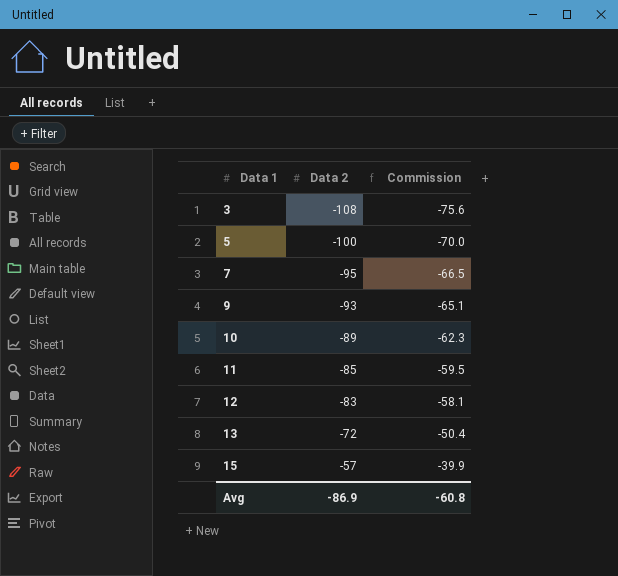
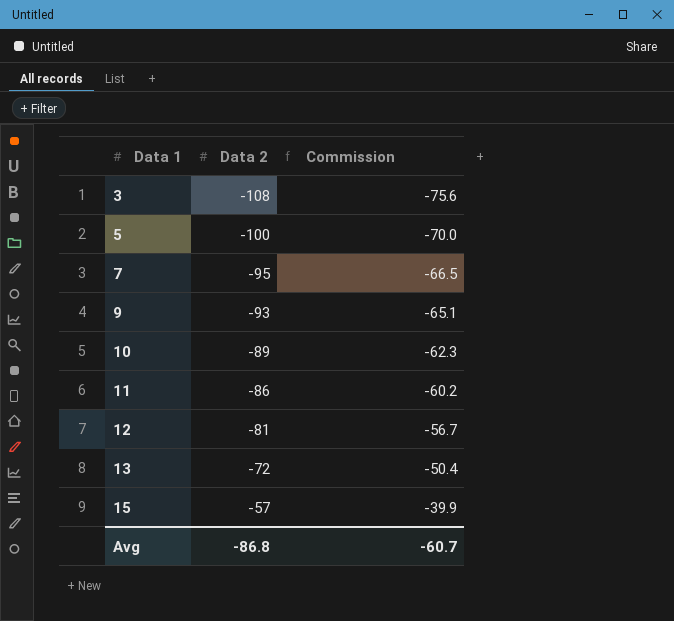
11 | Data 2: -85 -> -86
11 | Commission: -59.5 -> -60.2
12 | Data 2: -83 -> -81
12 | Commission: -58.1 -> -56.7
Avg | Data 2: -86.9 -> -86.8
Avg | Commission: -60.8 -> -60.7

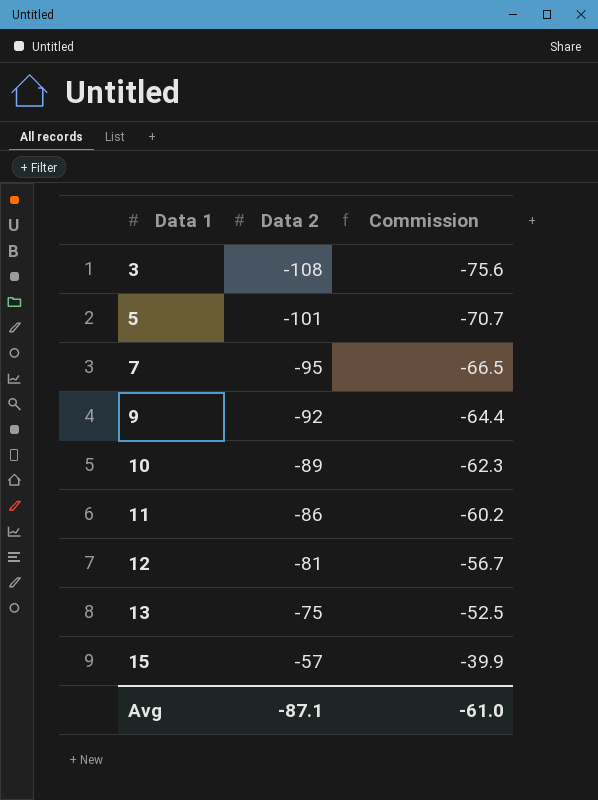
5 | Data 2: -100 -> -101
5 | Commission: -70.0 -> -70.7
9 | Data 2: -93 -> -92
9 | Commission: -65.1 -> -64.4
13 | Data 2: -72 -> -75
13 | Commission: -50.4 -> -52.5
Avg | Data 2: -86.8 -> -87.1
Avg | Commission: -60.7 -> -61.0

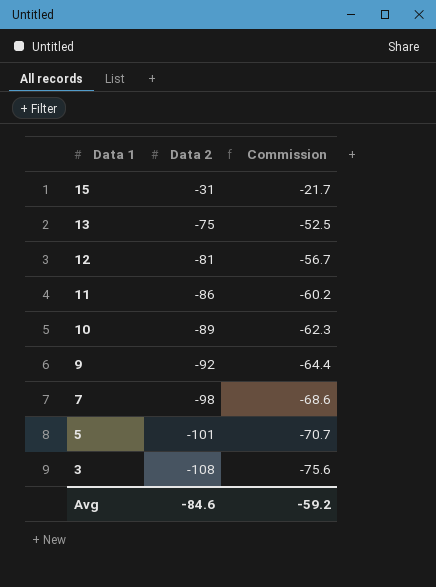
row order: Data 1 ascending -> Data 1 descending
15 | Data 2: -57 -> -31
15 | Commission: -39.9 -> -21.7
7 | Data 2: -95 -> -98
7 | Commission: -66.5 -> -68.6
Avg | Data 2: -87.1 -> -84.6
Avg | Commission: -61.0 -> -59.2

